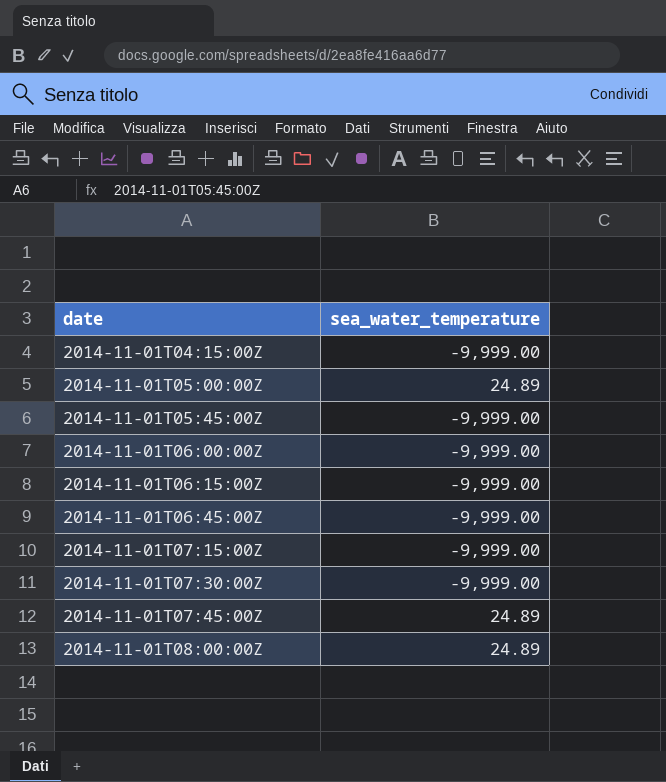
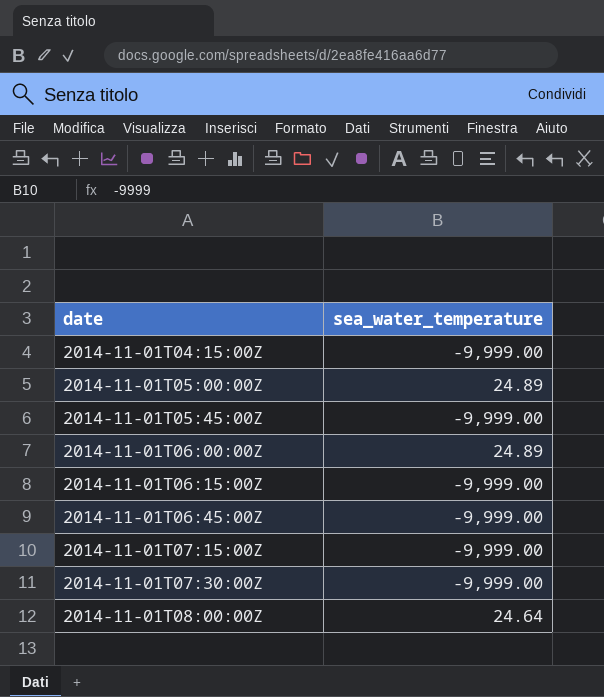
row 2014-11-01T07:45:00Z: 24.89 -> none
2014-11-01T06:00:00Z | sea_water_temperature: -9,999.00 -> 24.89
2014-11-01T08:00:00Z | sea_water_temperature: 24.89 -> 24.64

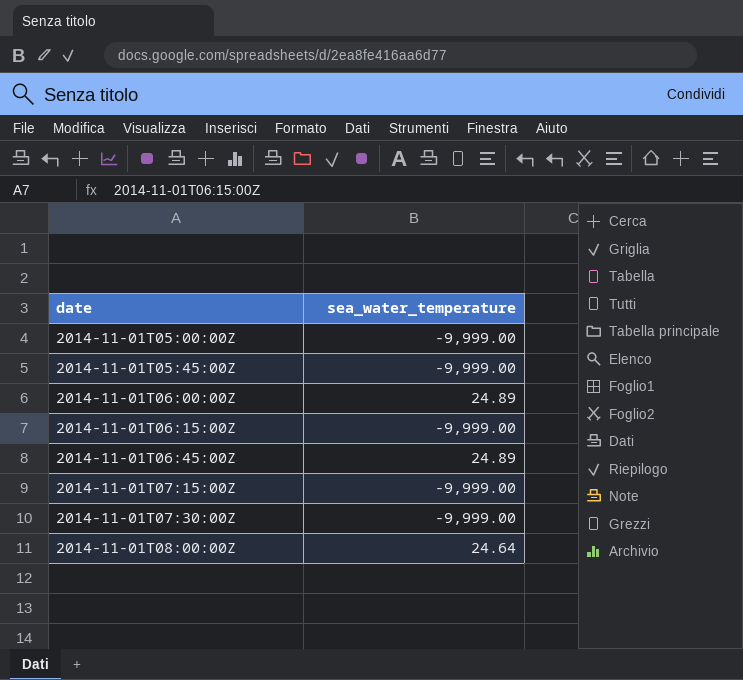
row 2014-11-01T04:15:00Z: -9,999.00 -> none
2014-11-01T05:00:00Z | sea_water_temperature: 24.89 -> -9,999.00
2014-11-01T06:45:00Z | sea_water_temperature: -9,999.00 -> 24.89

